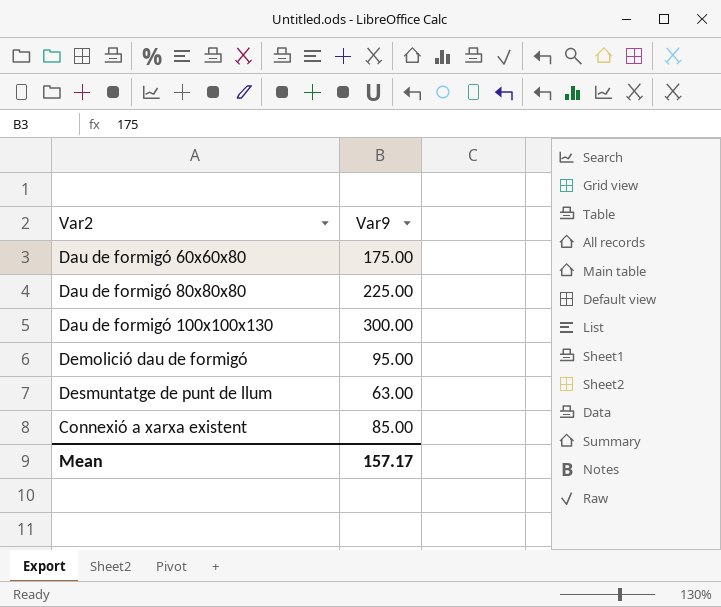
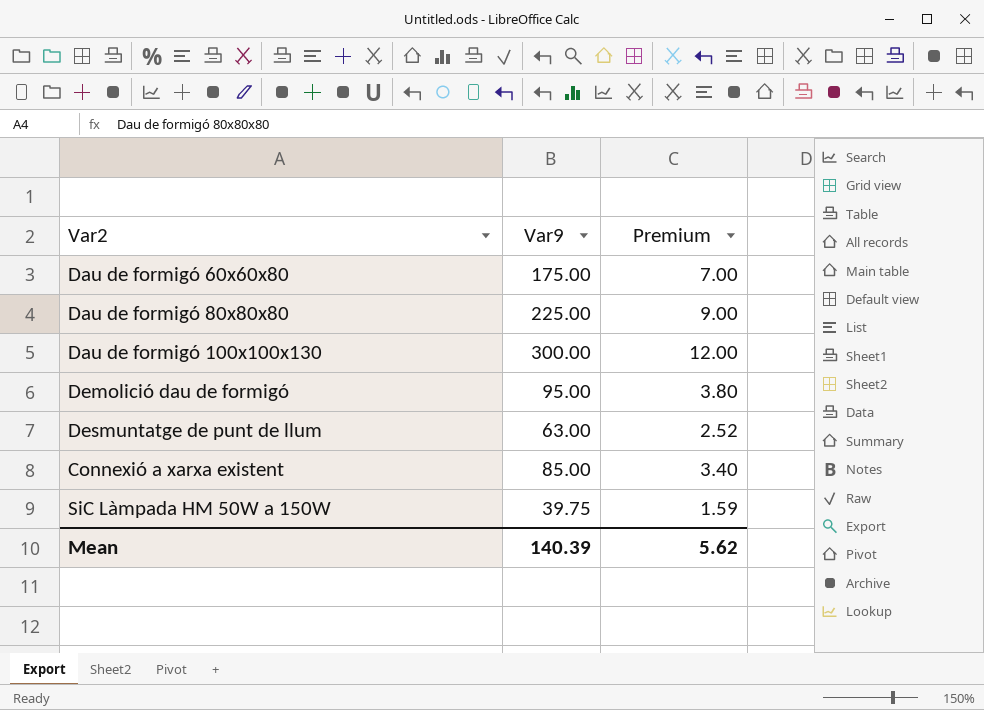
column Premium | formula: none -> [Var9] * 0.04
row SiC Làmpada HM 50W a 150W: none -> 39.75 | 1.59
Mean | Var9: 157.17 -> 140.39

